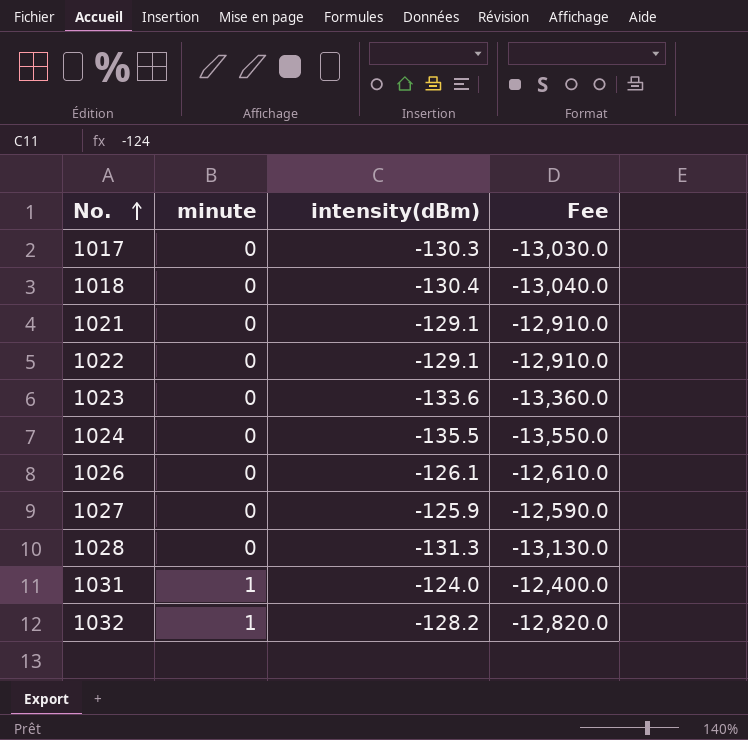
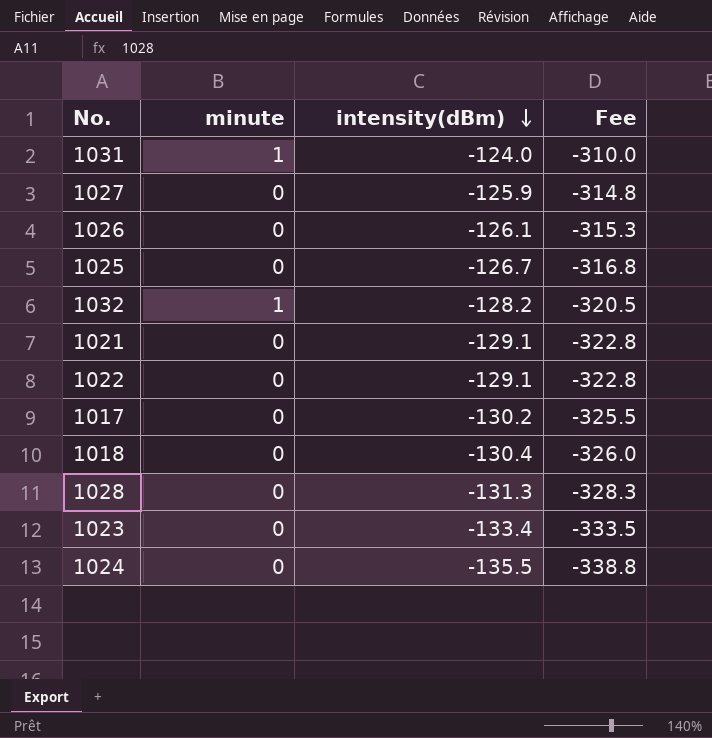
row order: No. ascending -> intensity(dBm) descending
column Fee | formula: [intensity(dBm)] * 100 -> [intensity(dBm)] * 2.5
row 1025: none -> 0 | -126.7 | -316.8
1017 | intensity(dBm): -130.3 -> -130.2
1023 | intensity(dBm): -133.6 -> -133.4

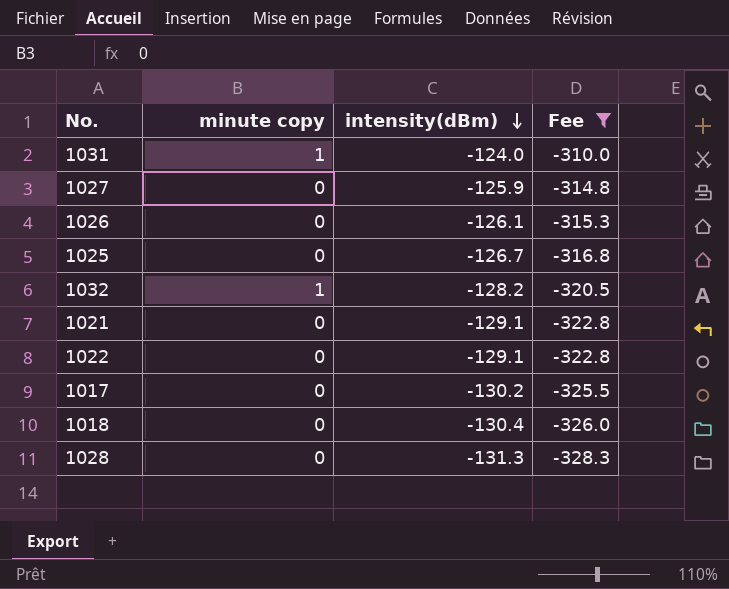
filter: none -> Fee >= -328.3
column name: minute -> minute copy

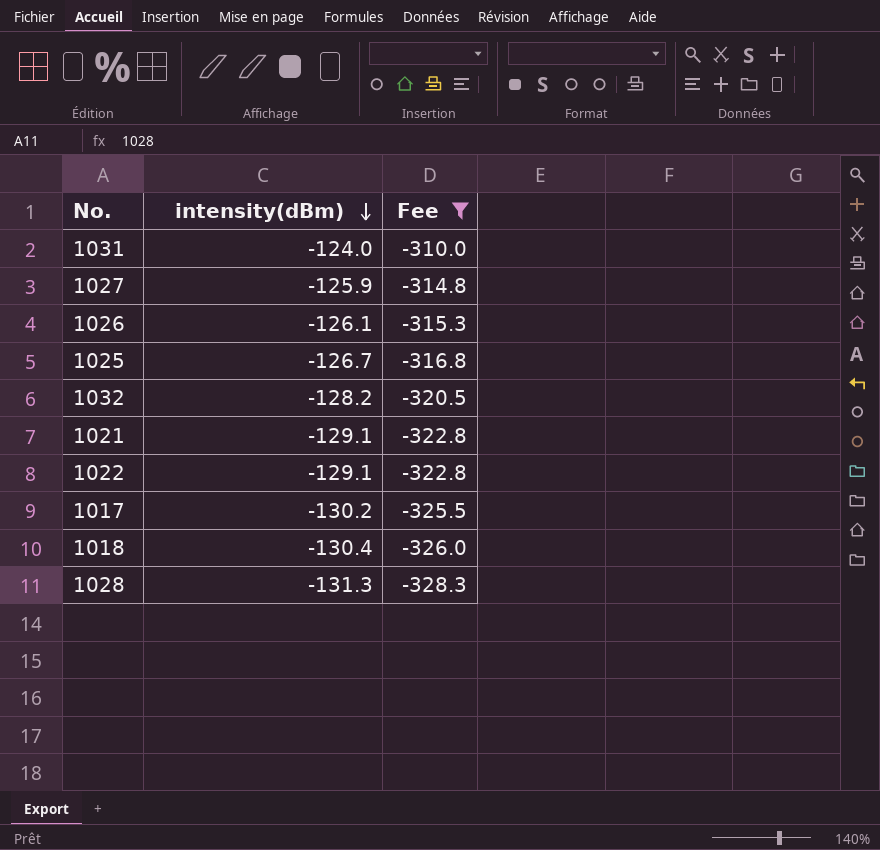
column minute copy | position: 2 -> none

